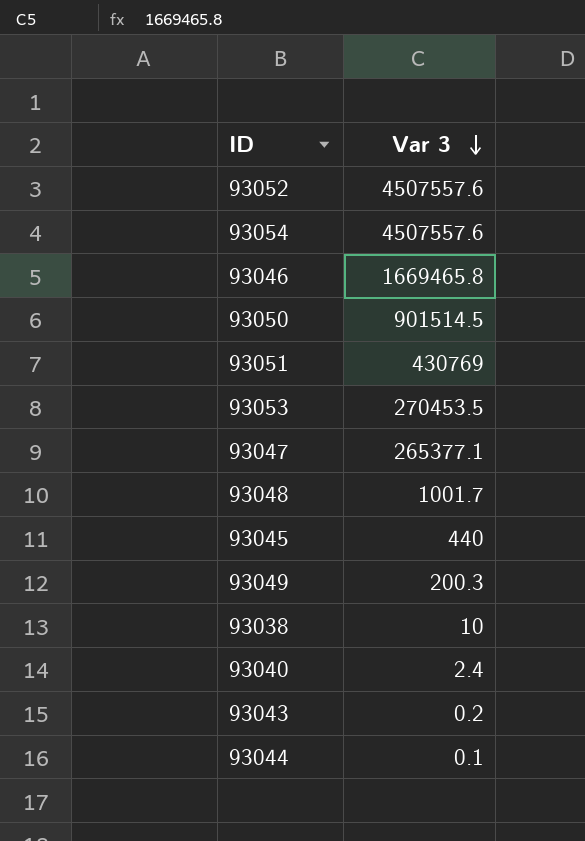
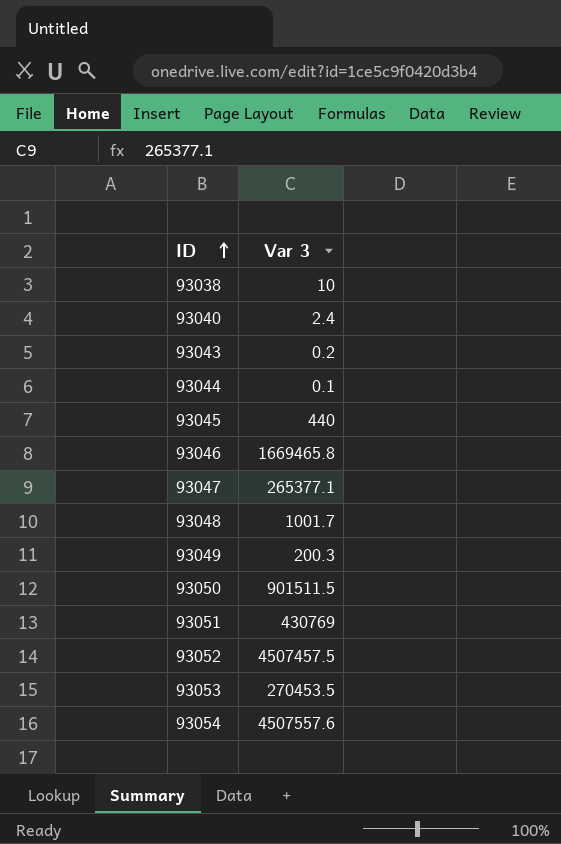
row order: Var 3 descending -> ID ascending
93050 | Var 3: 901514.5 -> 901511.5
93052 | Var 3: 4507557.6 -> 4507457.5

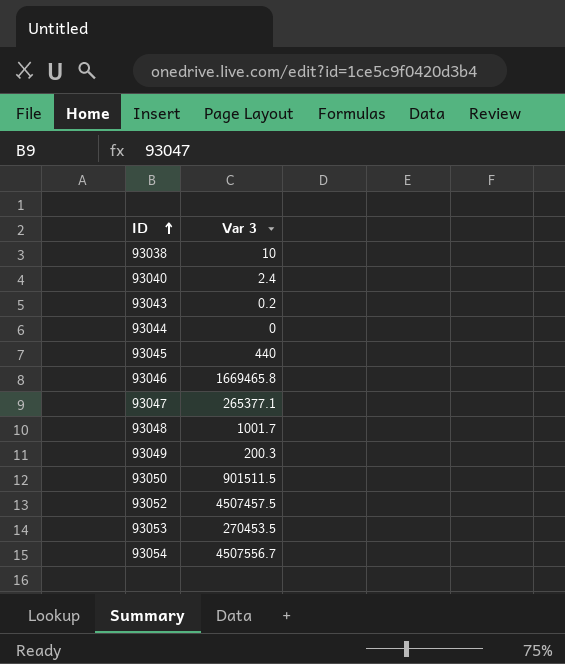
row 93051: 430769 -> none
93044 | Var 3: 0.1 -> 0
93054 | Var 3: 4507557.6 -> 4507556.7

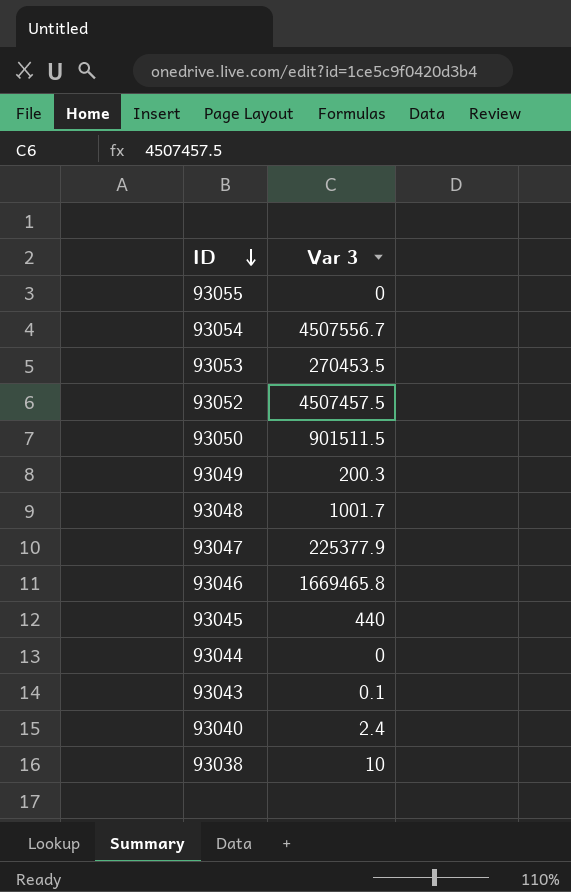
row order: ID ascending -> ID descending
row 93055: none -> 0
93047 | Var 3: 265377.1 -> 225377.9
93043 | Var 3: 0.2 -> 0.1

